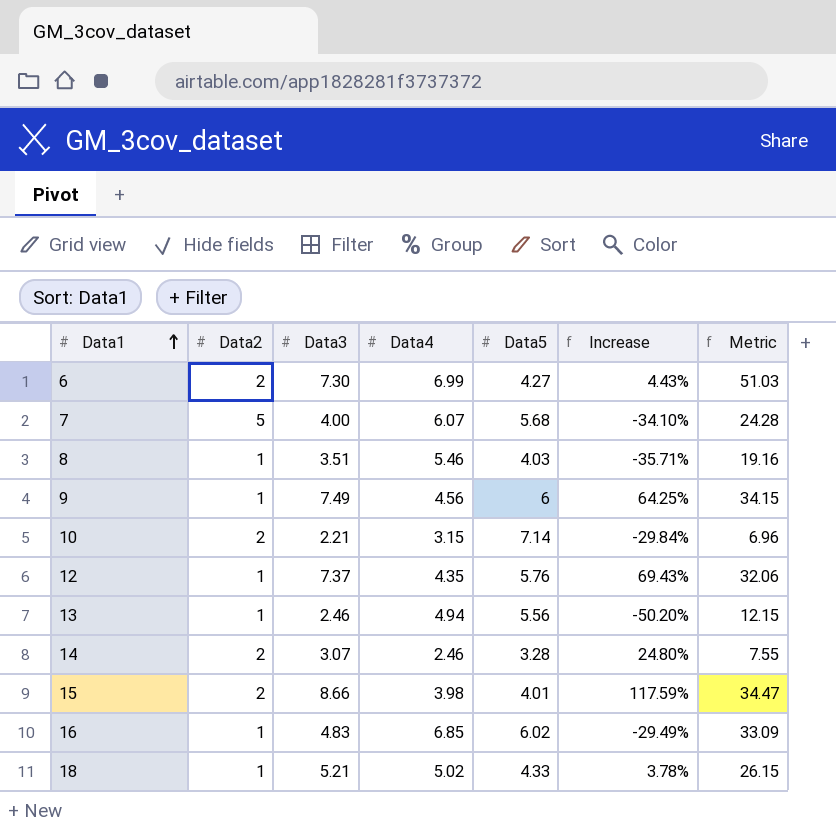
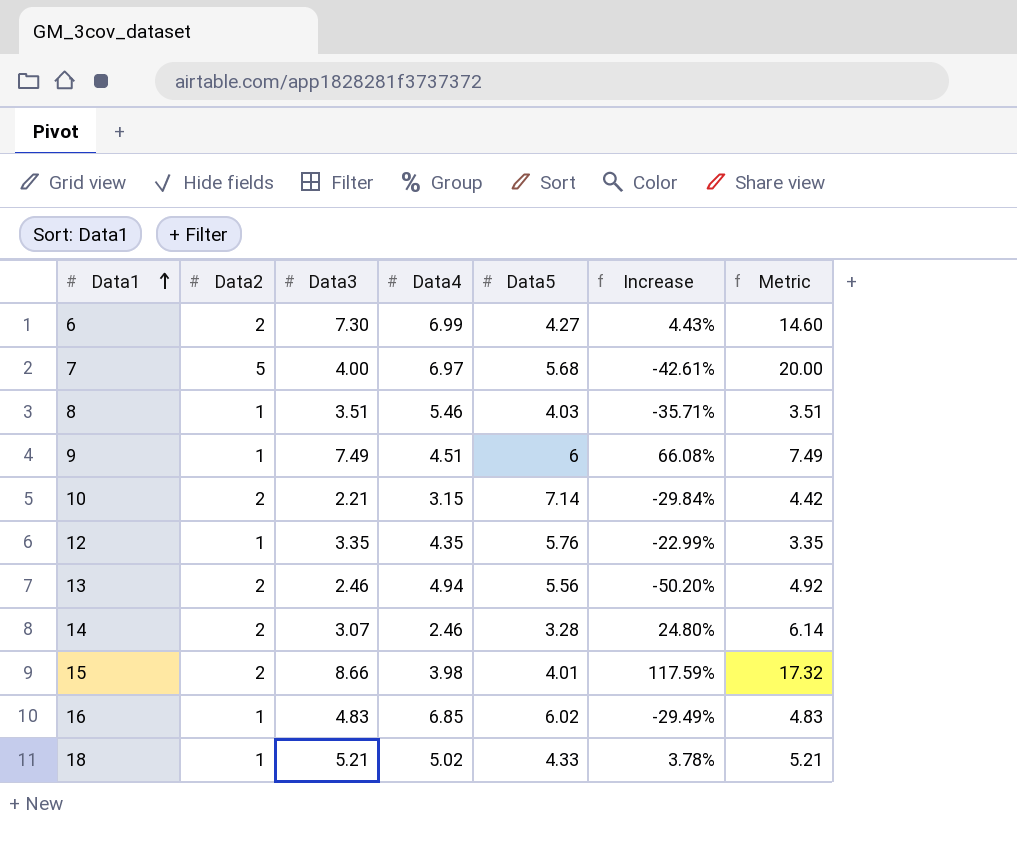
column Metric | formula: [Data3] * [Data4] -> [Data2] * [Data3]
7 | Data4: 6.07 -> 6.97
7 | Increase: -34.10% -> -42.61%
9 | Data4: 4.56 -> 4.51
9 | Increase: 64.25% -> 66.08%
12 | Data3: 7.37 -> 3.35
12 | Increase: 69.43% -> -22.99%
13 | Data2: 1 -> 2

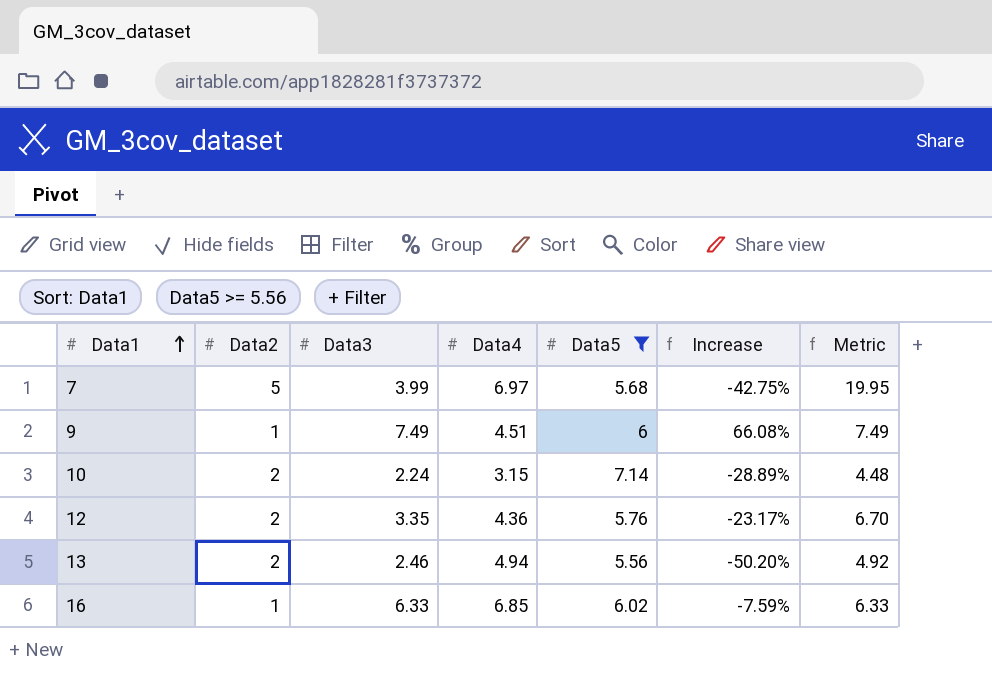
filter: none -> Data5 >= 5.56
7 | Data3: 4.00 -> 3.99
7 | Increase: -42.61% -> -42.75%
7 | Metric: 20.00 -> 19.95
10 | Data3: 2.21 -> 2.24
10 | Increase: -29.84% -> -28.89%
10 | Metric: 4.42 -> 4.48
12 | Data2: 1 -> 2
12 | Data4: 4.35 -> 4.36
12 | Increase: -22.99% -> -23.17%
12 | Metric: 3.35 -> 6.70
16 | Data3: 4.83 -> 6.33
16 | Increase: -29.49% -> -7.59%
16 | Metric: 4.83 -> 6.33

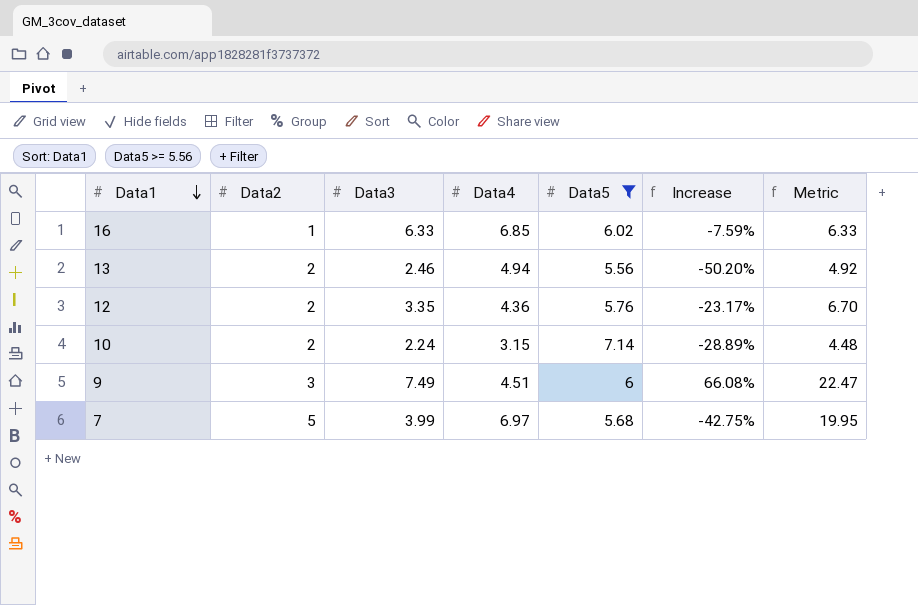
row order: Data1 ascending -> Data1 descending
9 | Data2: 1 -> 3
9 | Metric: 7.49 -> 22.47

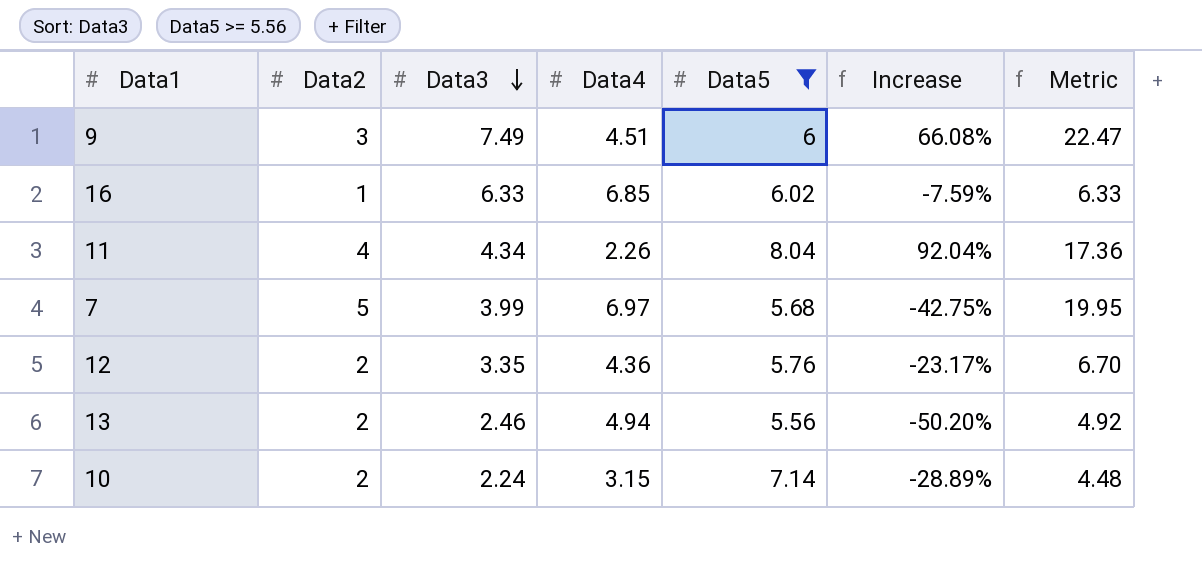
row order: Data1 descending -> Data3 descending
row 11: none -> 4 | 4.34 | 2.26 | 8.04 | 92.04% | 17.36

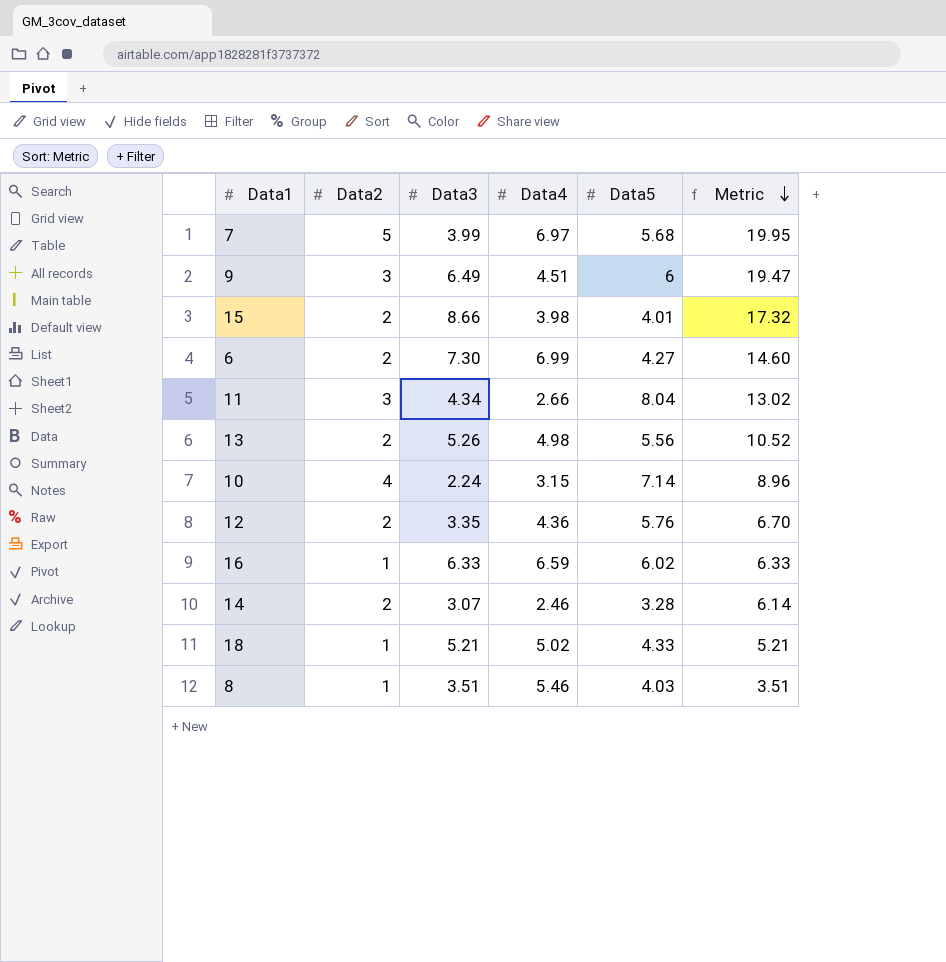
filter: Data5 >= 5.56 -> none
row order: Data3 descending -> Metric descending
column Increase | formula: ([Data3] - [Data4]) / [Data4] -> none
9 | Data3: 7.49 -> 6.49
9 | Metric: 22.47 -> 19.47
11 | Data2: 4 -> 3
11 | Data4: 2.26 -> 2.66
11 | Metric: 17.36 -> 13.02
13 | Data3: 2.46 -> 5.26
13 | Data4: 4.94 -> 4.98
13 | Metric: 4.92 -> 10.52
10 | Data2: 2 -> 4
10 | Metric: 4.48 -> 8.96
16 | Data4: 6.85 -> 6.59

